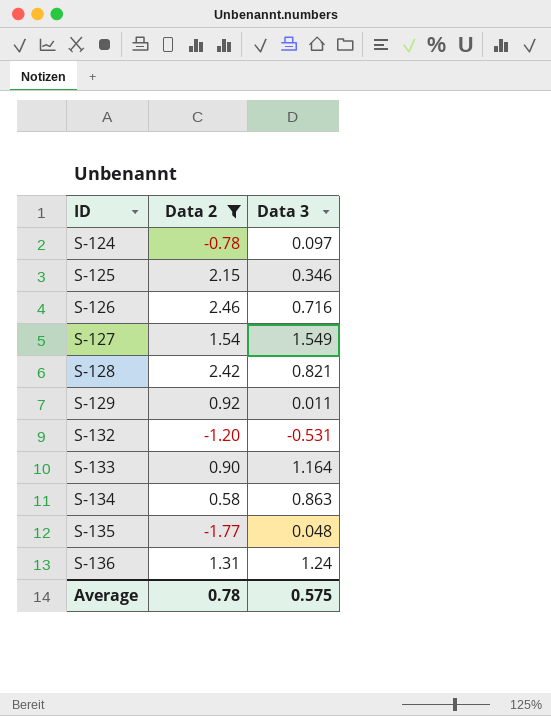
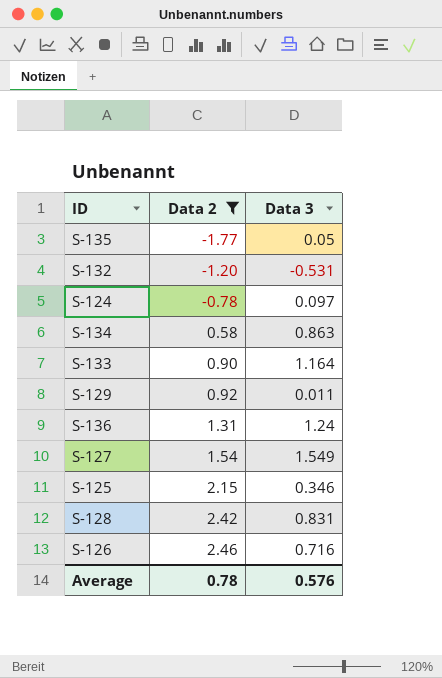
row order: ID ascending -> Data 2 ascending
S-135 | Data 3: 0.048 -> 0.05
S-128 | Data 3: 0.821 -> 0.831
Average | Data 3: 0.575 -> 0.576

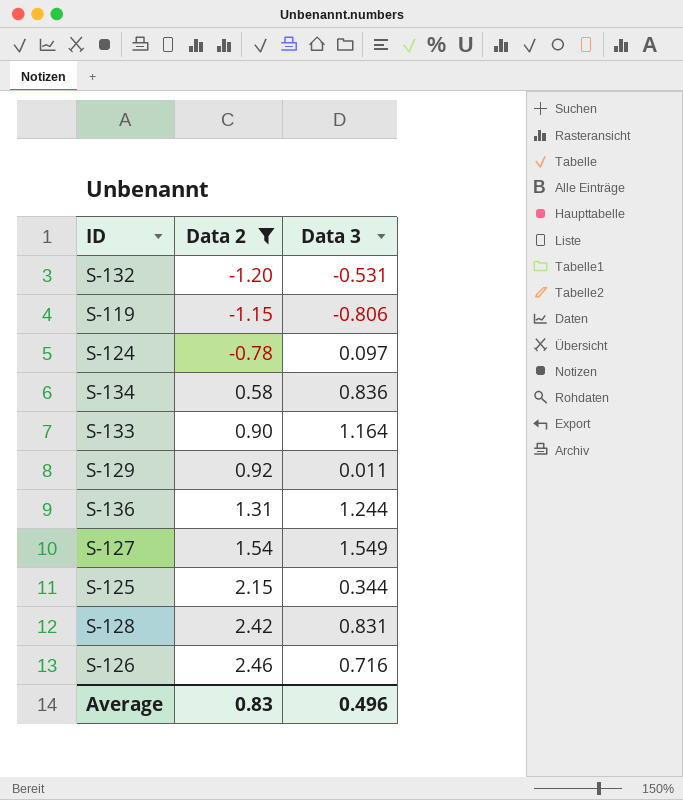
row S-135: -1.77 | 0.05 -> none
row S-119: none -> -1.15 | -0.806
S-134 | Data 3: 0.863 -> 0.836
S-136 | Data 3: 1.24 -> 1.244
S-125 | Data 3: 0.346 -> 0.344
Average | Data 2: 0.78 -> 0.83
Average | Data 3: 0.576 -> 0.496

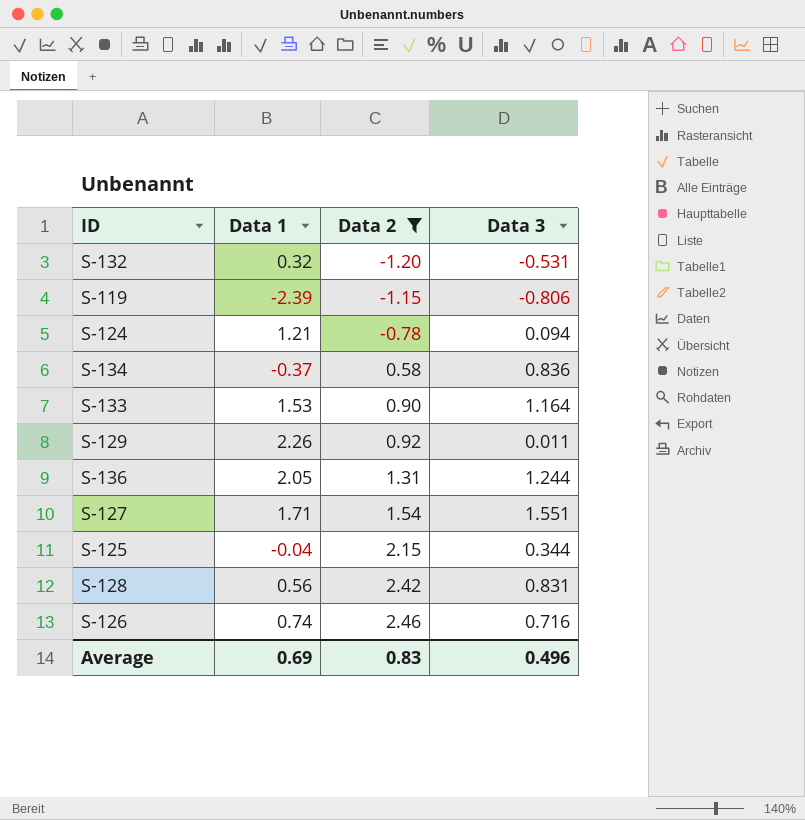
column Data 1 | position: none -> 2
S-124 | Data 3: 0.097 -> 0.094
S-127 | Data 3: 1.549 -> 1.551

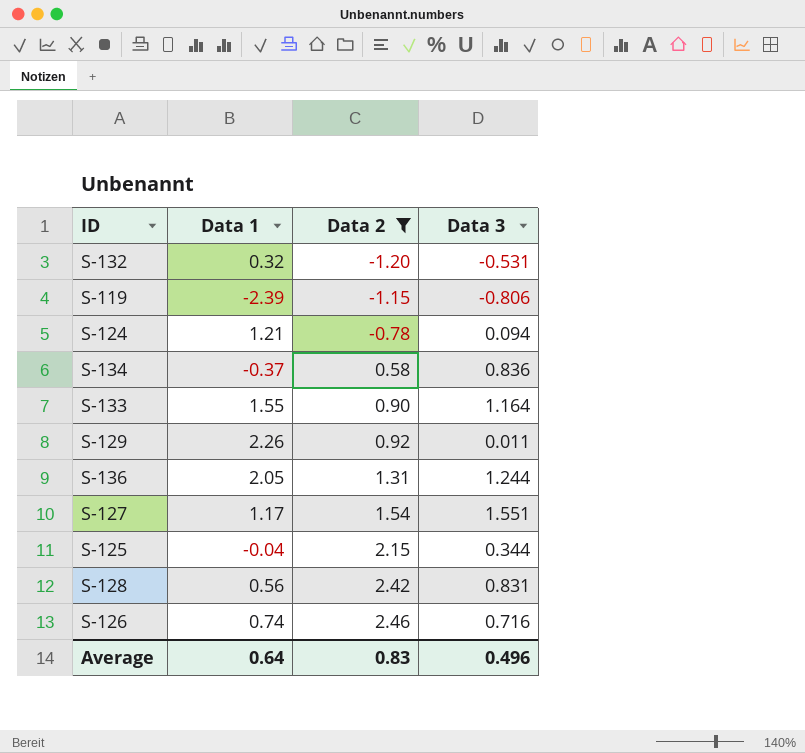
S-133 | Data 1: 1.53 -> 1.55
S-127 | Data 1: 1.71 -> 1.17
Average | Data 1: 0.69 -> 0.64

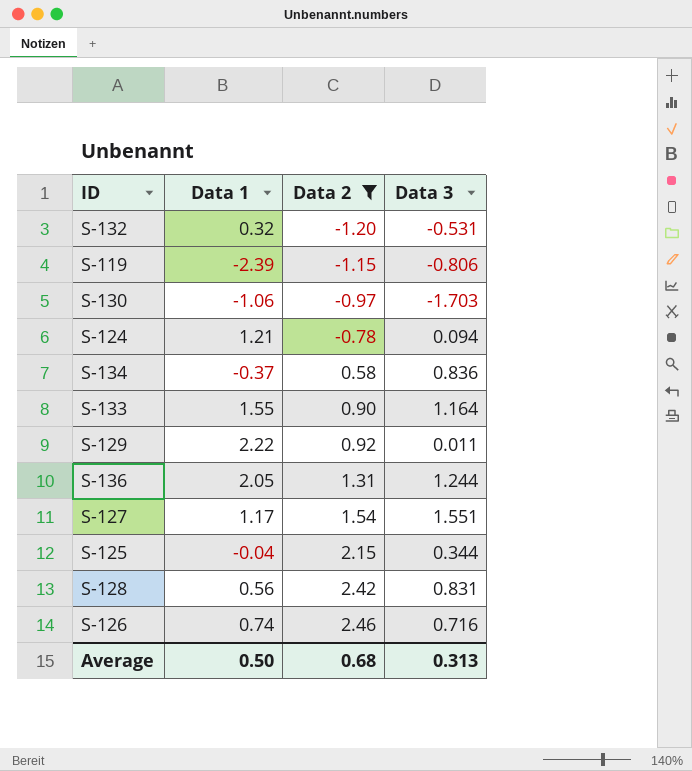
row S-130: none -> -1.06 | -0.97 | -1.703
S-129 | Data 1: 2.26 -> 2.22
Average | Data 1: 0.64 -> 0.50
Average | Data 2: 0.83 -> 0.68
Average | Data 3: 0.496 -> 0.313

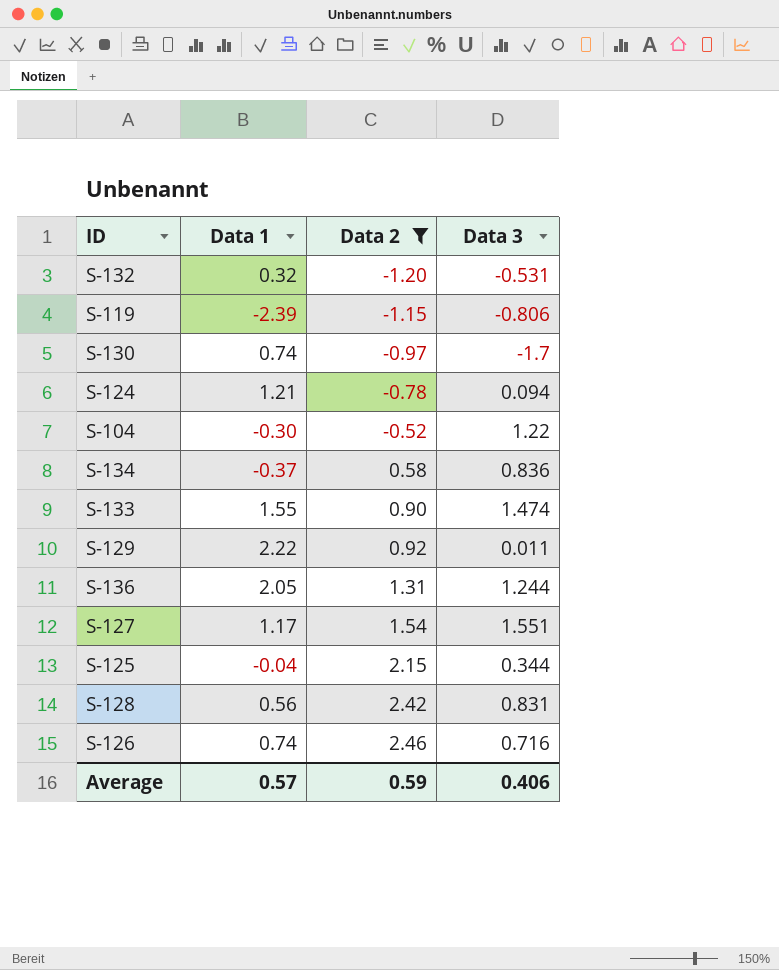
S-130 | Data 1: -1.06 -> 0.74
S-130 | Data 3: -1.703 -> -1.7
row S-104: none -> -0.30 | -0.52 | 1.22
S-133 | Data 3: 1.164 -> 1.474
Average | Data 1: 0.50 -> 0.57
Average | Data 2: 0.68 -> 0.59
Average | Data 3: 0.313 -> 0.406

